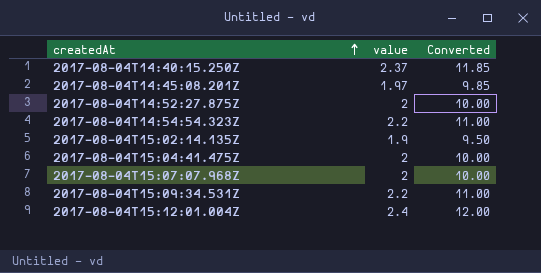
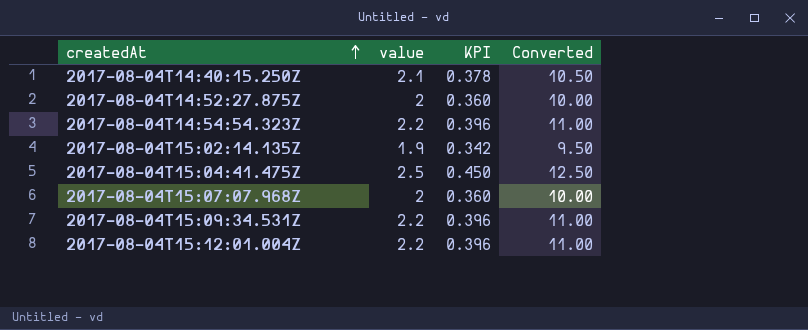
column KPI | formula: none -> [value] * 0.18
row 2017-08-04T14:45:08.201Z: 1.97 | 9.85 -> none
2017-08-04T14:40:15.250Z | value: 2.37 -> 2.1
2017-08-04T14:40:15.250Z | Converted: 11.85 -> 10.50
2017-08-04T15:04:41.475Z | value: 2 -> 2.5
2017-08-04T15:04:41.475Z | Converted: 10.00 -> 12.50
2017-08-04T15:12:01.004Z | value: 2.4 -> 2.2
2017-08-04T15:12:01.004Z | Converted: 12.00 -> 11.00

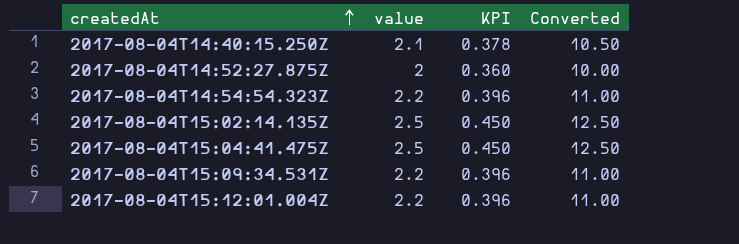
row 2017-08-04T15:07:07.968Z: 2 | 0.360 | 10.00 -> none
2017-08-04T15:02:14.135Z | value: 1.9 -> 2.5
2017-08-04T15:02:14.135Z | KPI: 0.342 -> 0.450
2017-08-04T15:02:14.135Z | Converted: 9.50 -> 12.50

